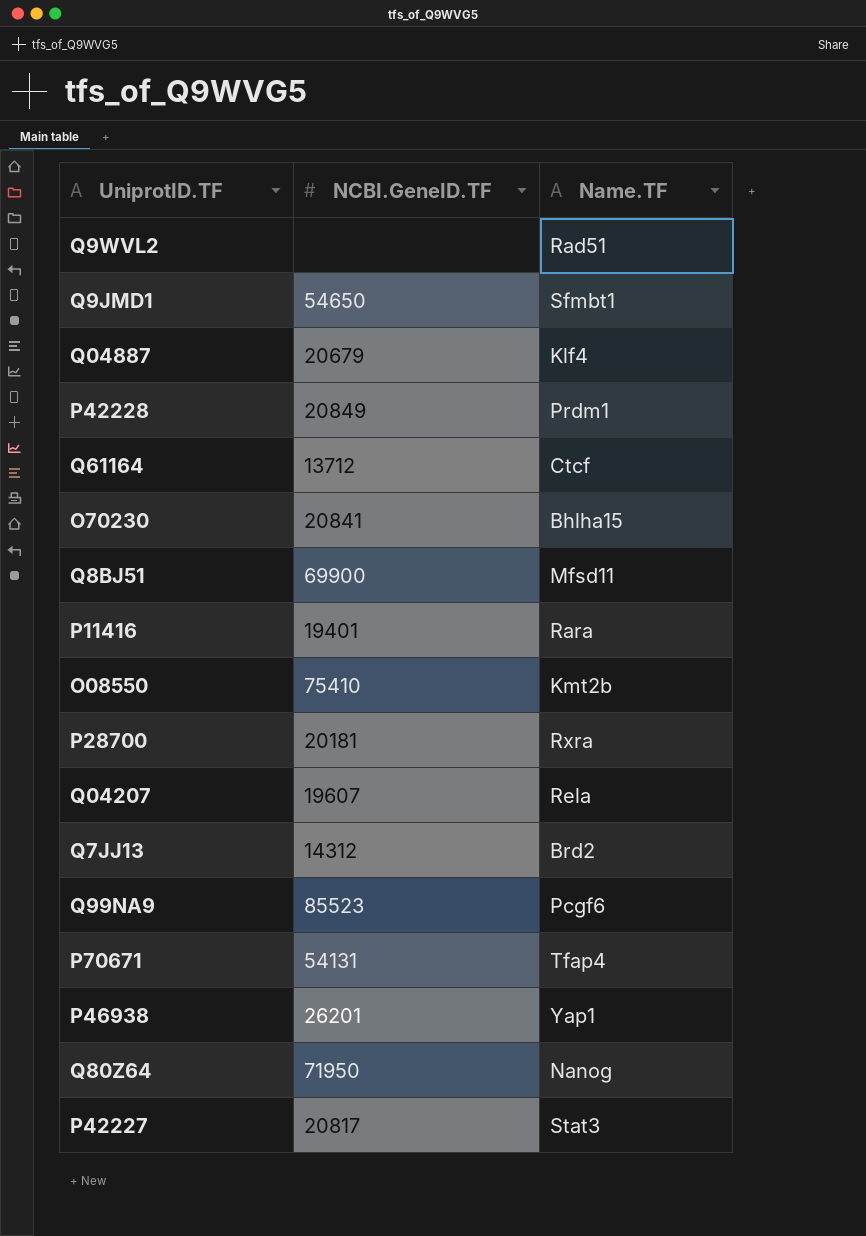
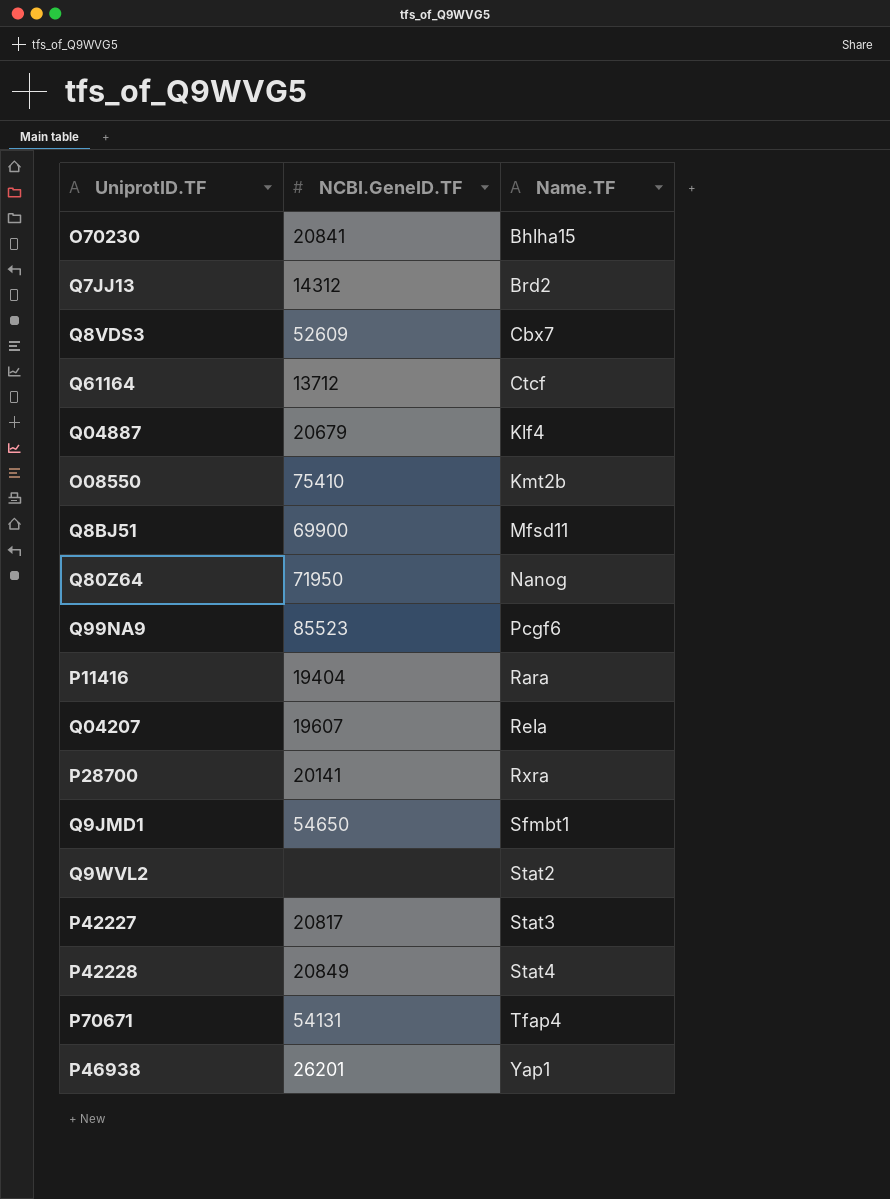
row order: none -> Name.TF ascending
row Q8VDS3: none -> 52609 | Cbx7
P11416 | NCBI.GeneID.TF: 19401 -> 19404
P28700 | NCBI.GeneID.TF: 20181 -> 20141
Q9WVL2 | Name.TF: Rad51 -> Stat2
P42228 | Name.TF: Prdm1 -> Stat4

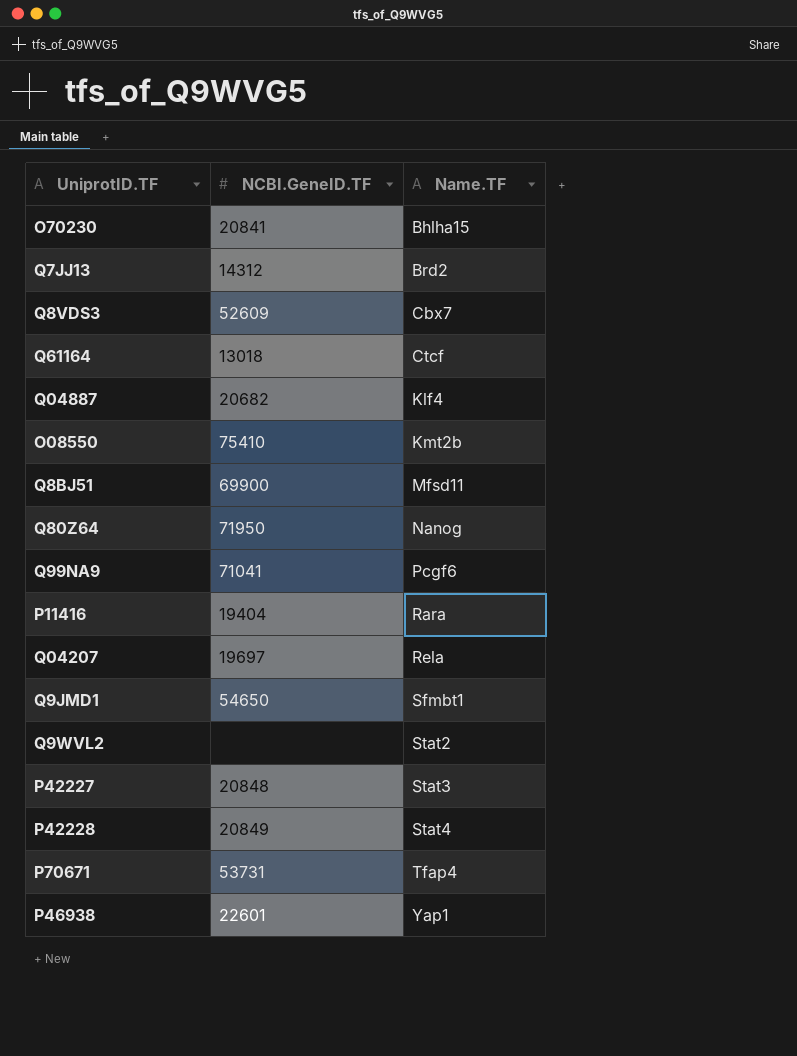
row P28700: 20141 | Rxra -> none
Q61164 | NCBI.GeneID.TF: 13712 -> 13018
Q04887 | NCBI.GeneID.TF: 20679 -> 20682
Q99NA9 | NCBI.GeneID.TF: 85523 -> 71041
Q04207 | NCBI.GeneID.TF: 19607 -> 19697
P42227 | NCBI.GeneID.TF: 20817 -> 20848
P70671 | NCBI.GeneID.TF: 54131 -> 53731
P46938 | NCBI.GeneID.TF: 26201 -> 22601

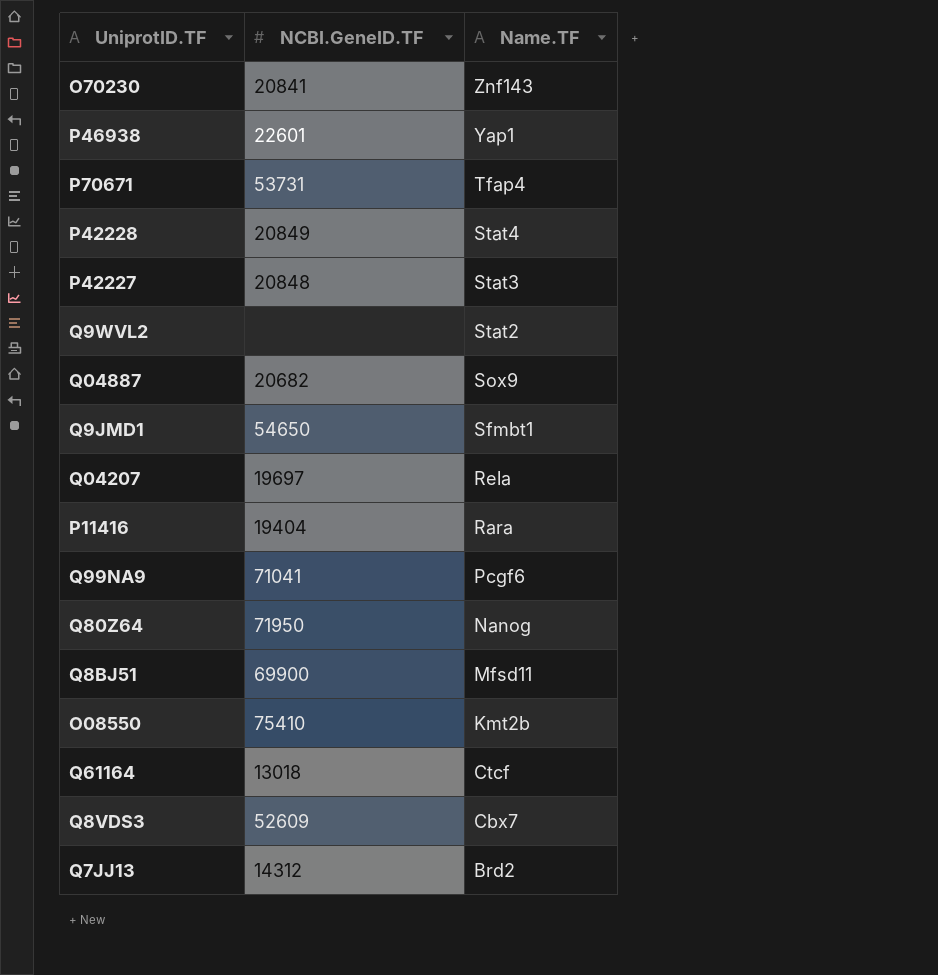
row order: Name.TF ascending -> Name.TF descending
O70230 | Name.TF: Bhlha15 -> Znf143
Q04887 | Name.TF: Klf4 -> Sox9

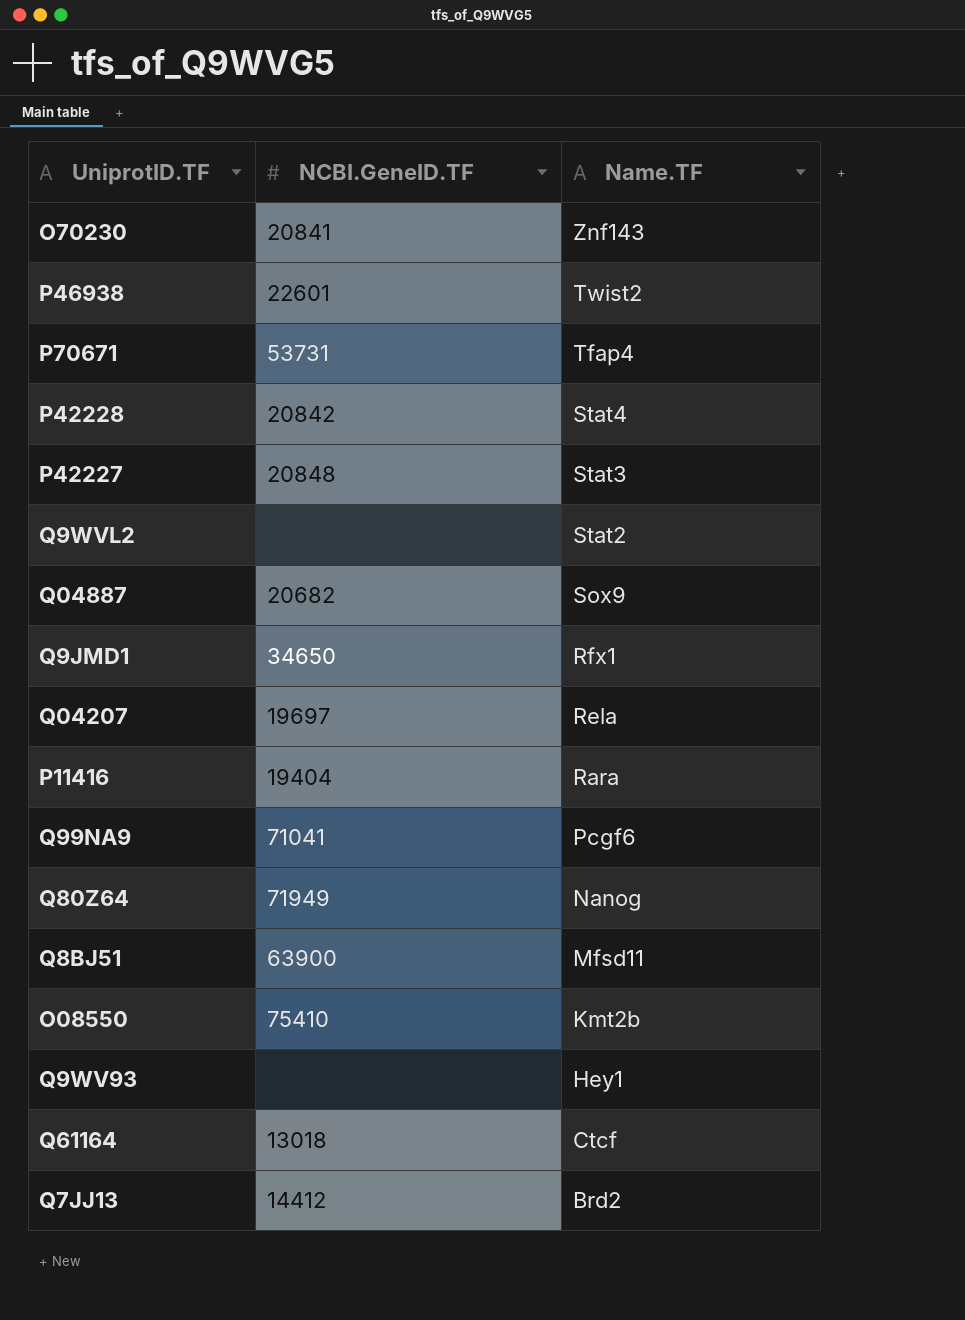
row Q8VDS3: 52609 | Cbx7 -> none
P46938 | Name.TF: Yap1 -> Twist2
P42228 | NCBI.GeneID.TF: 20849 -> 20842
Q9JMD1 | NCBI.GeneID.TF: 54650 -> 34650
Q9JMD1 | Name.TF: Sfmbt1 -> Rfx1
Q80Z64 | NCBI.GeneID.TF: 71950 -> 71949
Q8BJ51 | NCBI.GeneID.TF: 69900 -> 63900
row Q9WV93: none -> none | Hey1
Q7JJ13 | NCBI.GeneID.TF: 14312 -> 14412

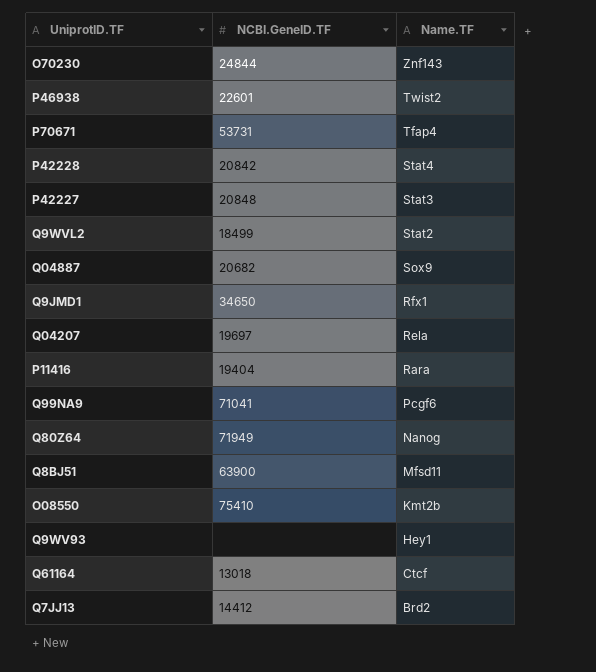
O70230 | NCBI.GeneID.TF: 20841 -> 24844
Q9WVL2 | NCBI.GeneID.TF: none -> 18499

